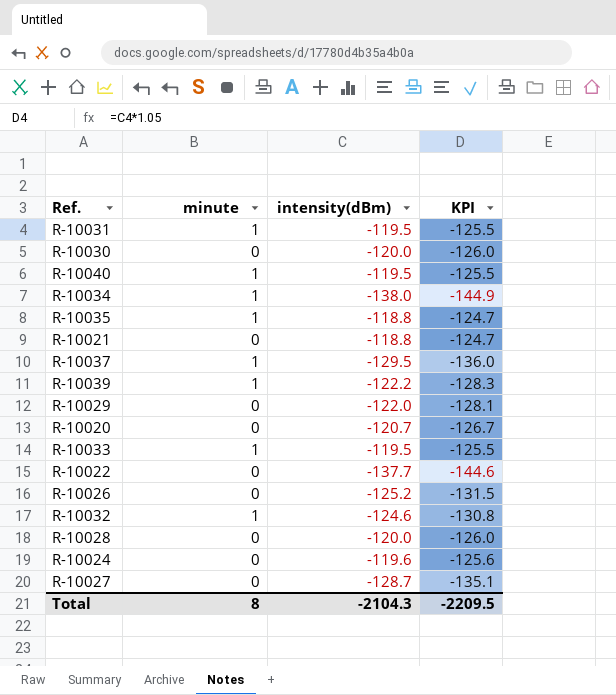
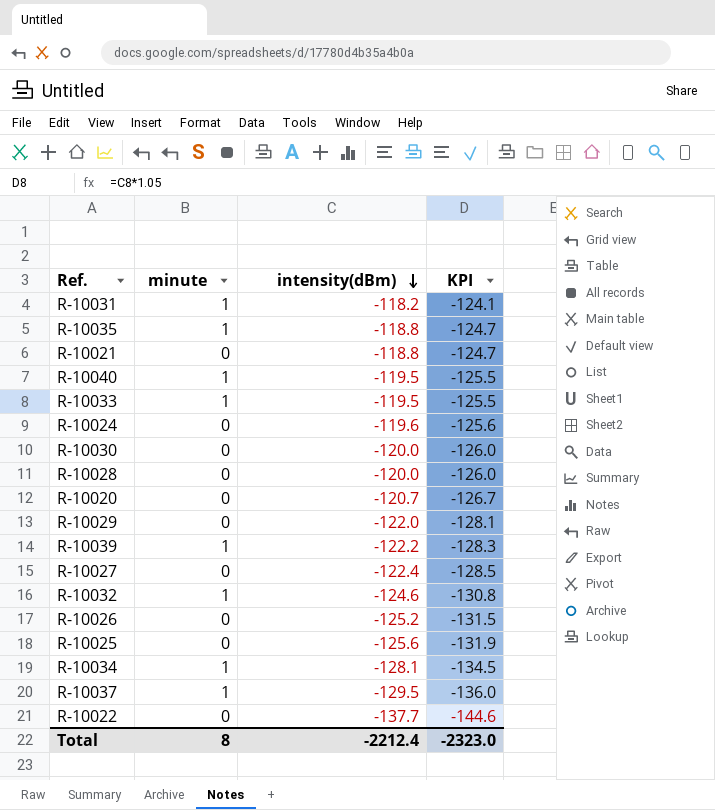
row order: none -> intensity(dBm) descending
R-10031 | intensity(dBm): -119.5 -> -118.2
R-10031 | KPI: -125.5 -> -124.1
R-10027 | intensity(dBm): -128.7 -> -122.4
R-10027 | KPI: -135.1 -> -128.5
row R-10025: none -> 0 | -125.6 | -131.9
R-10034 | intensity(dBm): -138.0 -> -128.1
R-10034 | KPI: -144.9 -> -134.5
Total | intensity(dBm): -2104.3 -> -2212.4
Total | KPI: -2209.5 -> -2323.0

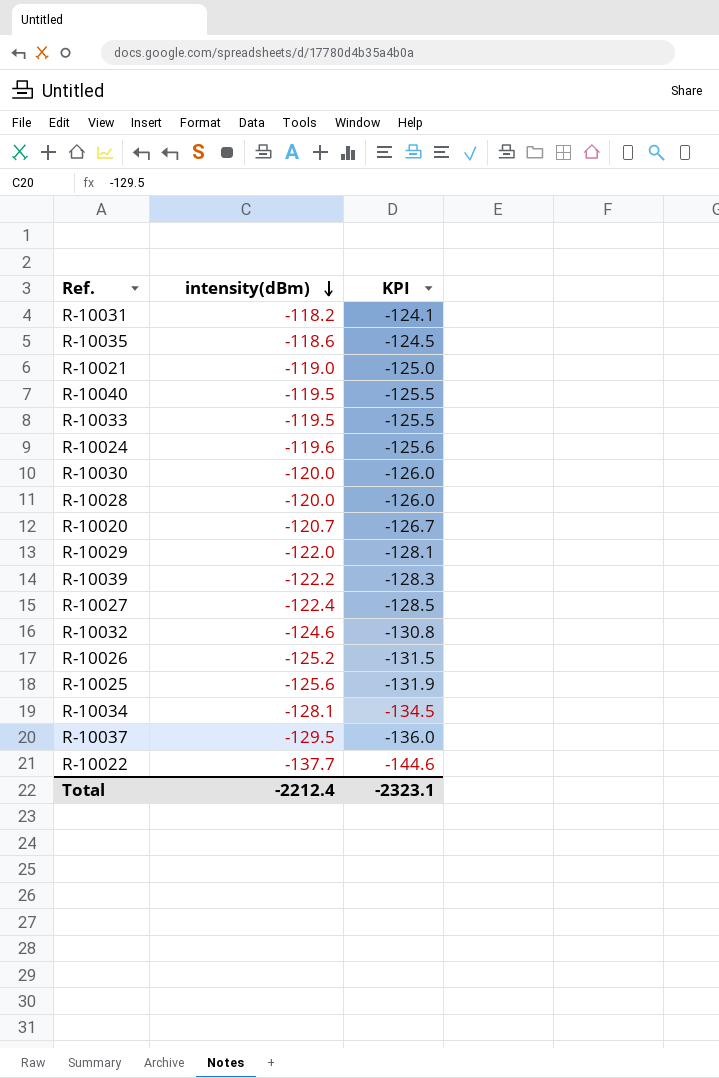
column minute | position: 2 -> none
R-10035 | intensity(dBm): -118.8 -> -118.6
R-10035 | KPI: -124.7 -> -124.5
R-10021 | intensity(dBm): -118.8 -> -119.0
R-10021 | KPI: -124.7 -> -125.0
Total | KPI: -2323.0 -> -2323.1

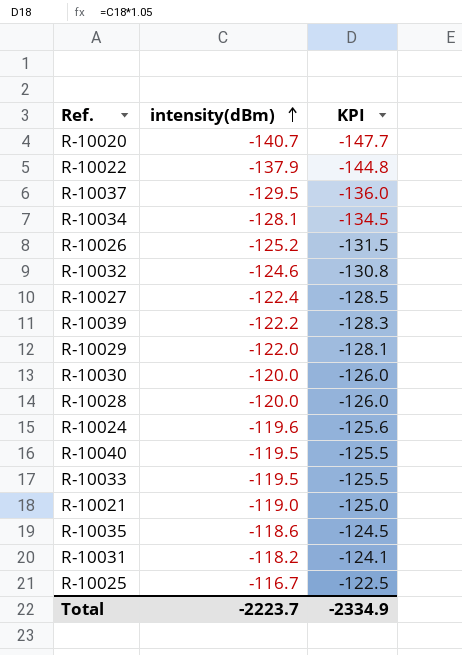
row order: intensity(dBm) descending -> intensity(dBm) ascending
R-10020 | intensity(dBm): -120.7 -> -140.7
R-10020 | KPI: -126.7 -> -147.7
R-10022 | intensity(dBm): -137.7 -> -137.9
R-10022 | KPI: -144.6 -> -144.8
R-10025 | intensity(dBm): -125.6 -> -116.7
R-10025 | KPI: -131.9 -> -122.5
Total | intensity(dBm): -2212.4 -> -2223.7
Total | KPI: -2323.1 -> -2334.9

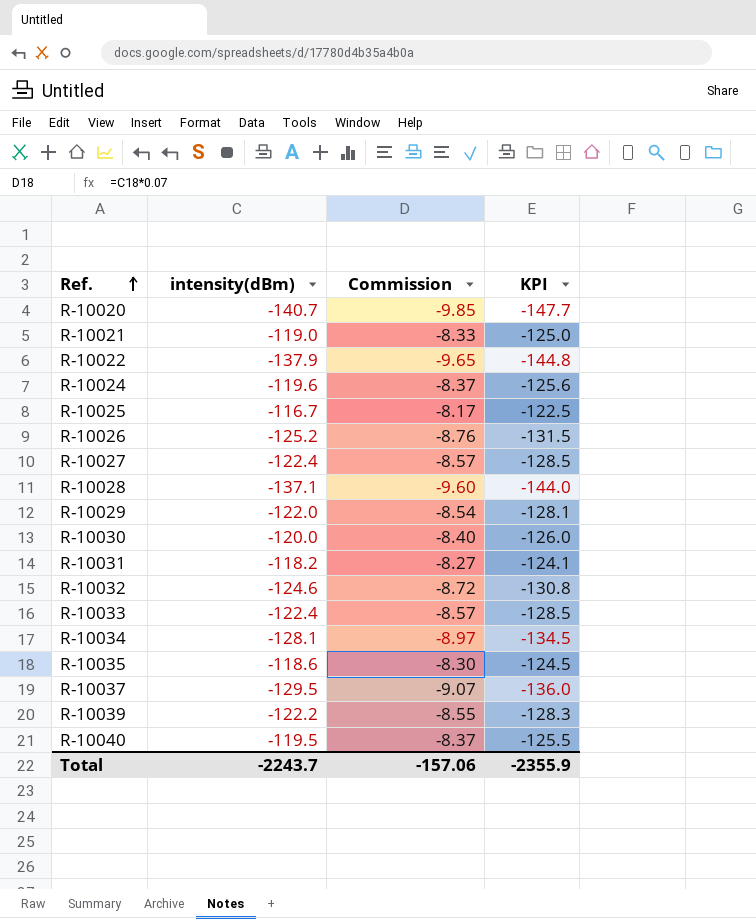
row order: intensity(dBm) ascending -> Ref. ascending
column Commission | formula: none -> [intensity(dBm)] * 0.07
R-10028 | intensity(dBm): -120.0 -> -137.1
R-10028 | KPI: -126.0 -> -144.0
R-10033 | intensity(dBm): -119.5 -> -122.4
R-10033 | KPI: -125.5 -> -128.5
Total | intensity(dBm): -2223.7 -> -2243.7
Total | KPI: -2334.9 -> -2355.9

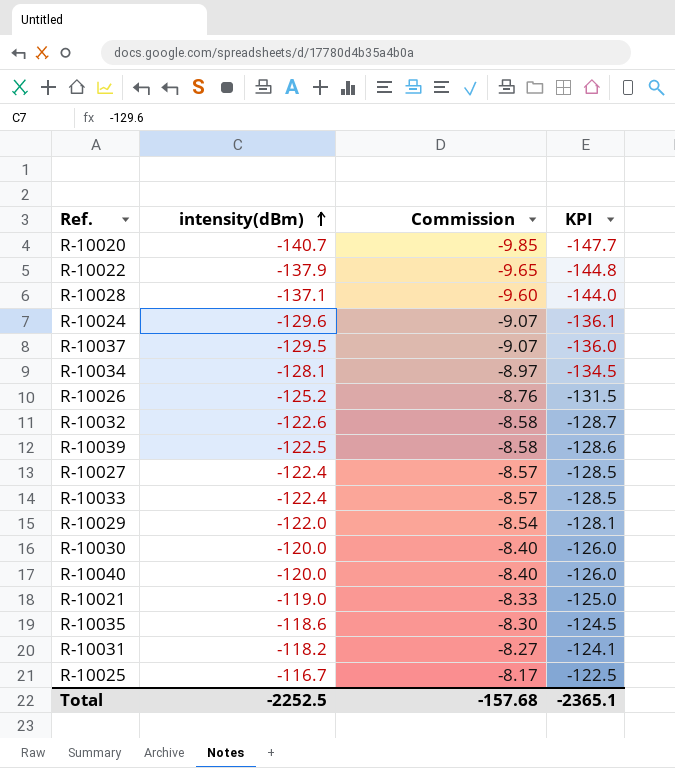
row order: Ref. ascending -> intensity(dBm) ascending
R-10024 | intensity(dBm): -119.6 -> -129.6
R-10024 | Commission: -8.37 -> -9.07
R-10024 | KPI: -125.6 -> -136.1
R-10032 | intensity(dBm): -124.6 -> -122.6
R-10032 | Commission: -8.72 -> -8.58
R-10032 | KPI: -130.8 -> -128.7
R-10039 | intensity(dBm): -122.2 -> -122.5
R-10039 | Commission: -8.55 -> -8.58
R-10039 | KPI: -128.3 -> -128.6
R-10040 | intensity(dBm): -119.5 -> -120.0
R-10040 | Commission: -8.37 -> -8.40
R-10040 | KPI: -125.5 -> -126.0
Total | intensity(dBm): -2243.7 -> -2252.5
Total | Commission: -157.06 -> -157.68
Total | KPI: -2355.9 -> -2365.1

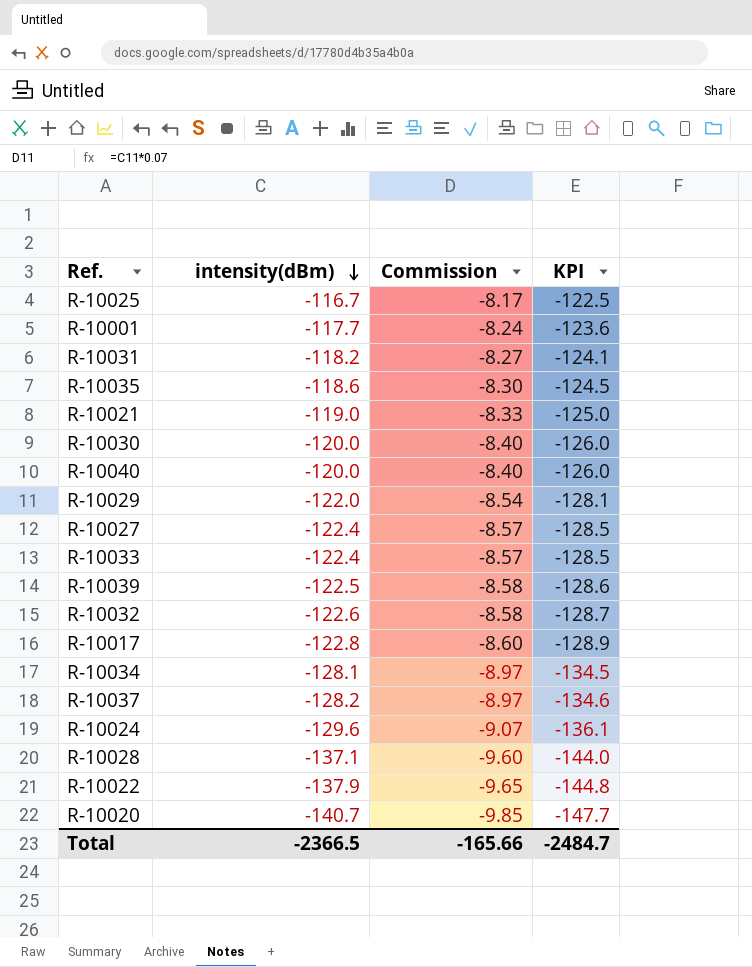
row order: intensity(dBm) ascending -> intensity(dBm) descending
row R-10026: -125.2 | -8.76 | -131.5 -> none
row R-10001: none -> -117.7 | -8.24 | -123.6
row R-10017: none -> -122.8 | -8.60 | -128.9
R-10037 | intensity(dBm): -129.5 -> -128.2
R-10037 | Commission: -9.07 -> -8.97
R-10037 | KPI: -136.0 -> -134.6
Total | intensity(dBm): -2252.5 -> -2366.5
Total | Commission: -157.68 -> -165.66
Total | KPI: -2365.1 -> -2484.7

